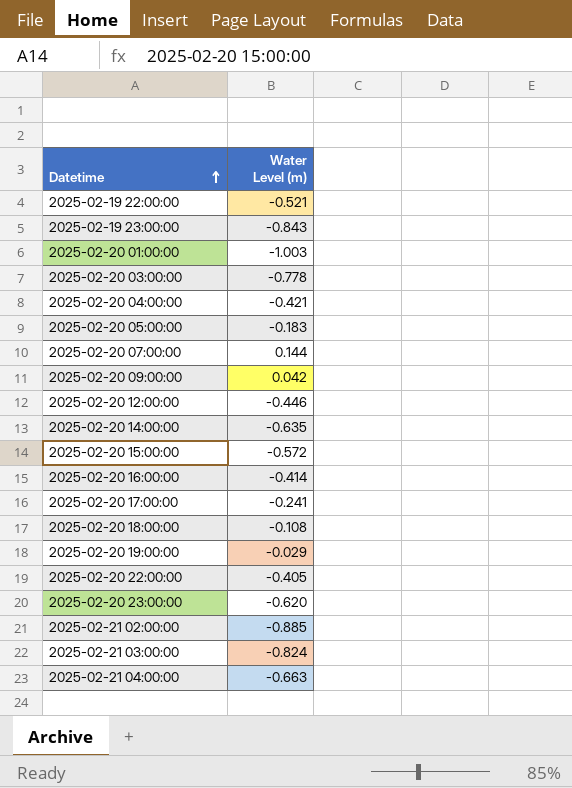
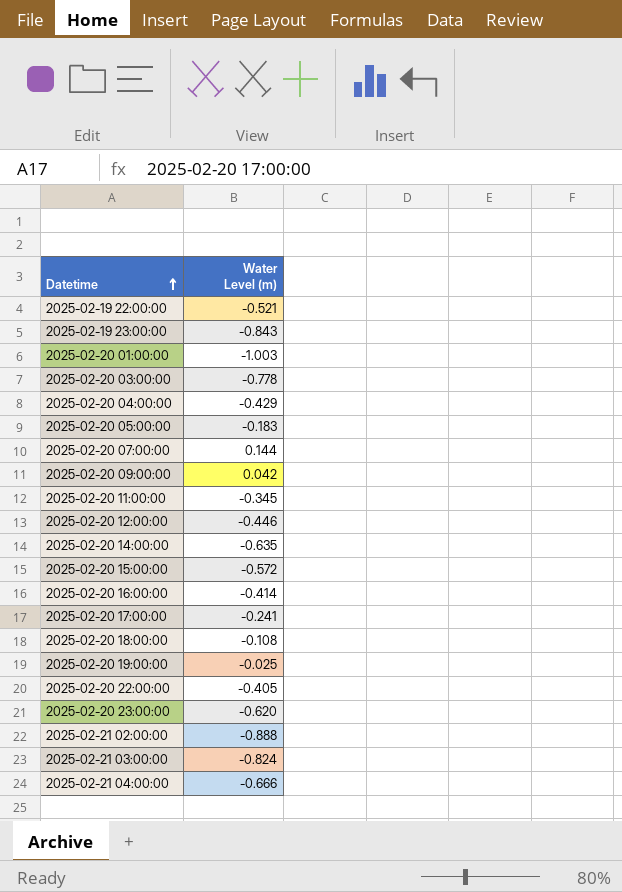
2025-02-20 04:00:00 | Water Level (m): -0.421 -> -0.429
row 2025-02-20 11:00:00: none -> -0.345
2025-02-20 19:00:00 | Water Level (m): -0.029 -> -0.025
2025-02-21 02:00:00 | Water Level (m): -0.885 -> -0.888
2025-02-21 04:00:00 | Water Level (m): -0.663 -> -0.666

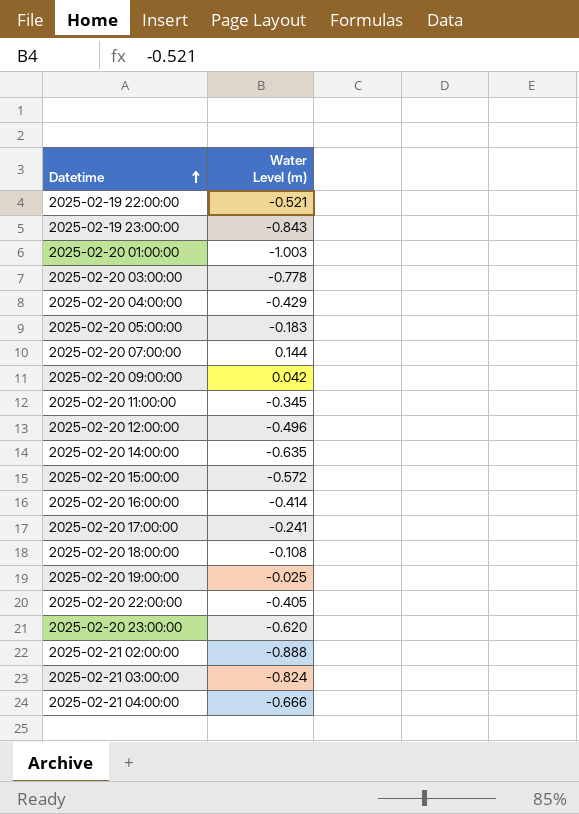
2025-02-20 12:00:00 | Water Level (m): -0.446 -> -0.496

